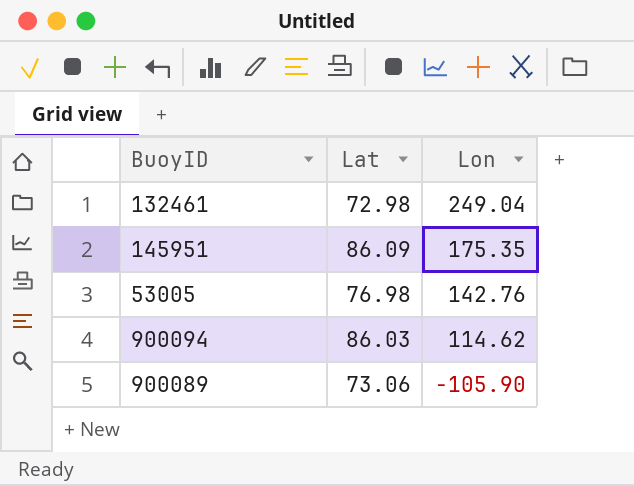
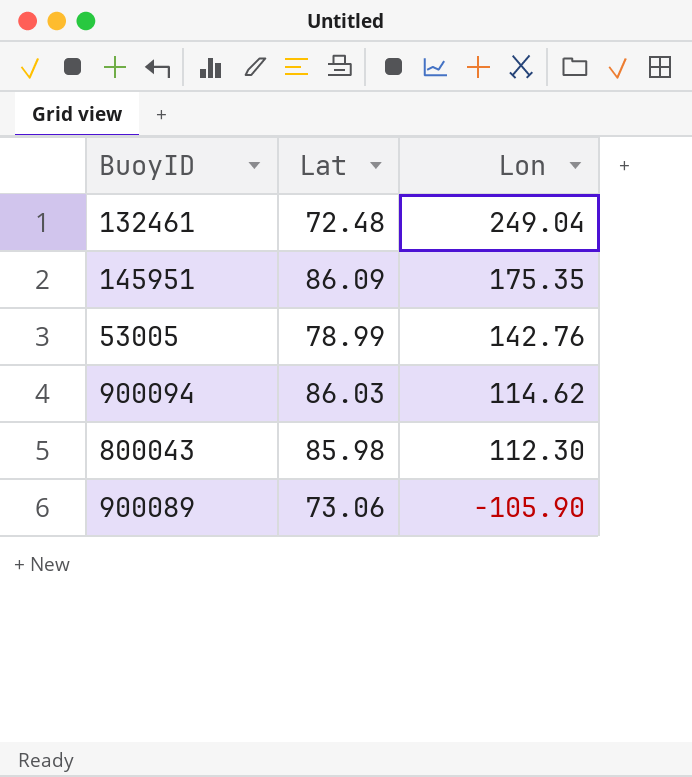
132461 | Lat: 72.98 -> 72.48
53005 | Lat: 76.98 -> 78.99
row 800043: none -> 85.98 | 112.30

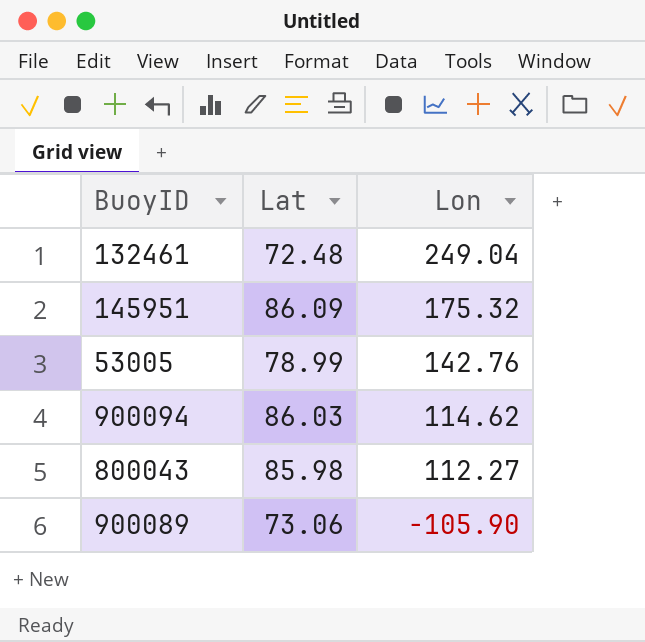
145951 | Lon: 175.35 -> 175.32
800043 | Lon: 112.30 -> 112.27

